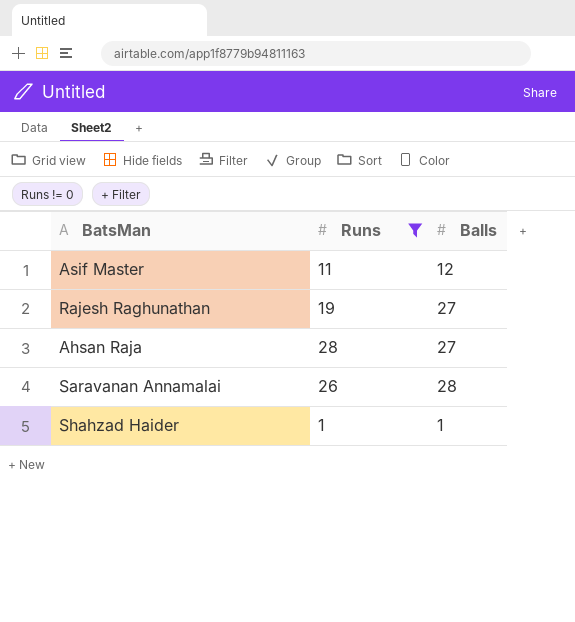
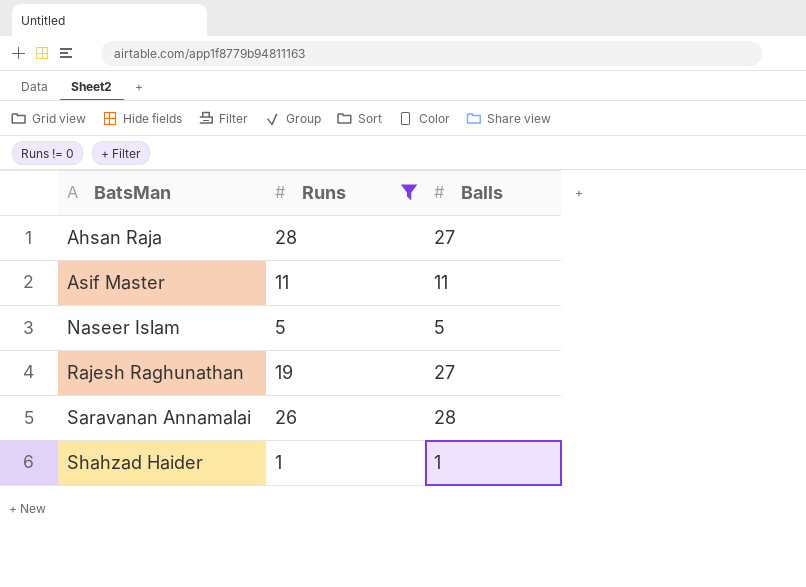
row order: none -> BatsMan ascending
Asif Master | Balls: 12 -> 11
row Naseer Islam: none -> 5 | 5

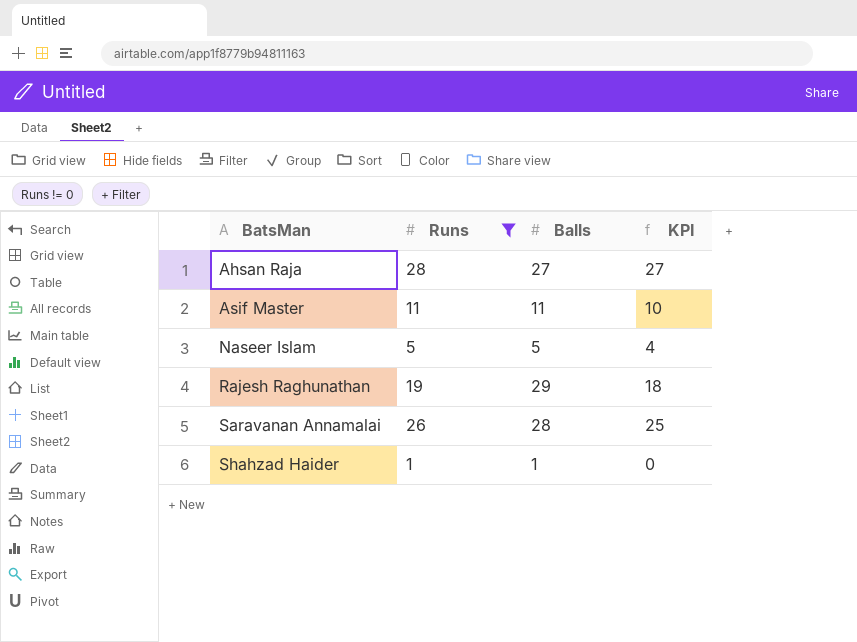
column KPI | formula: none -> [Runs] - 1
Rajesh Raghunathan | Balls: 27 -> 29

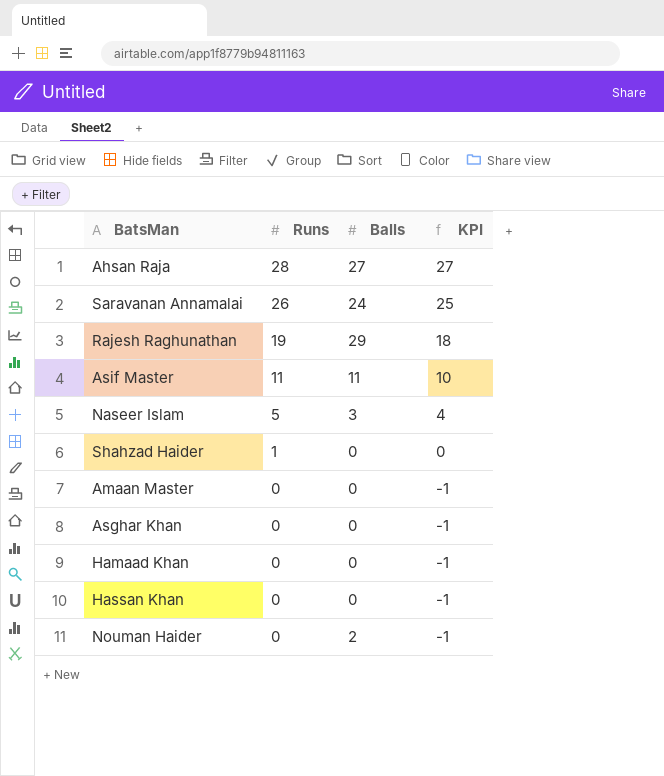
filter: Runs != 0 -> none
row order: BatsMan ascending -> Runs descending
Saravanan Annamalai | Balls: 28 -> 24
Naseer Islam | Balls: 5 -> 3
Shahzad Haider | Balls: 1 -> 0

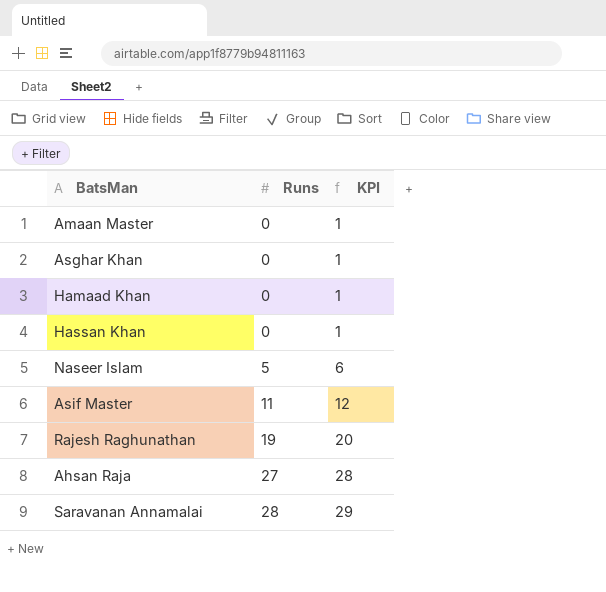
row order: Runs descending -> Runs ascending
column Balls | position: 3 -> none
column KPI | formula: [Runs] - 1 -> [Runs] + 1
row Shahzad Haider: 1 | 0 | 0 -> none
row Nouman Haider: 0 | 2 | -1 -> none
Ahsan Raja | Runs: 28 -> 27
Saravanan Annamalai | Runs: 26 -> 28

